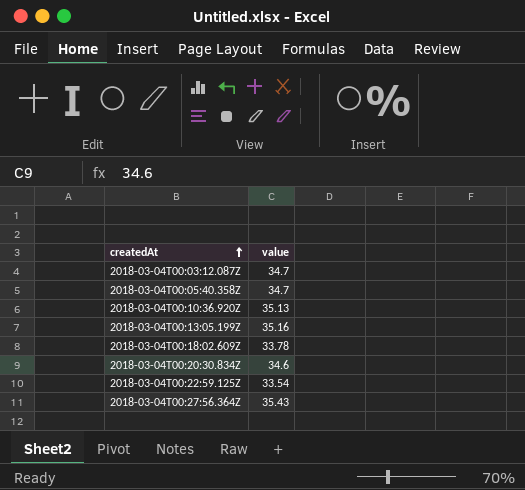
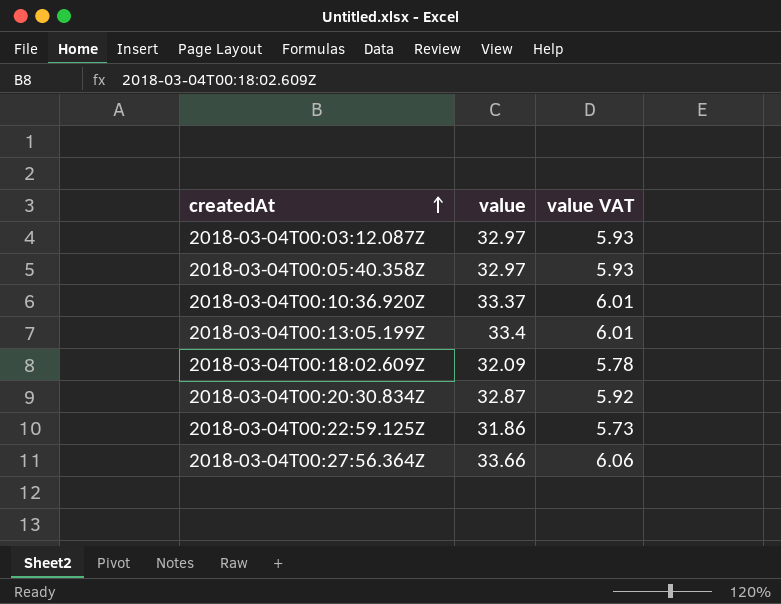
column value VAT | formula: none -> [value] * 0.18
2018-03-04T00:03:12.087Z | value: 34.7 -> 32.97
2018-03-04T00:05:40.358Z | value: 34.7 -> 32.97
2018-03-04T00:10:36.920Z | value: 35.13 -> 33.37
2018-03-04T00:13:05.199Z | value: 35.16 -> 33.4
2018-03-04T00:18:02.609Z | value: 33.78 -> 32.09
2018-03-04T00:20:30.834Z | value: 34.6 -> 32.87
2018-03-04T00:22:59.125Z | value: 33.54 -> 31.86
2018-03-04T00:27:56.364Z | value: 35.43 -> 33.66

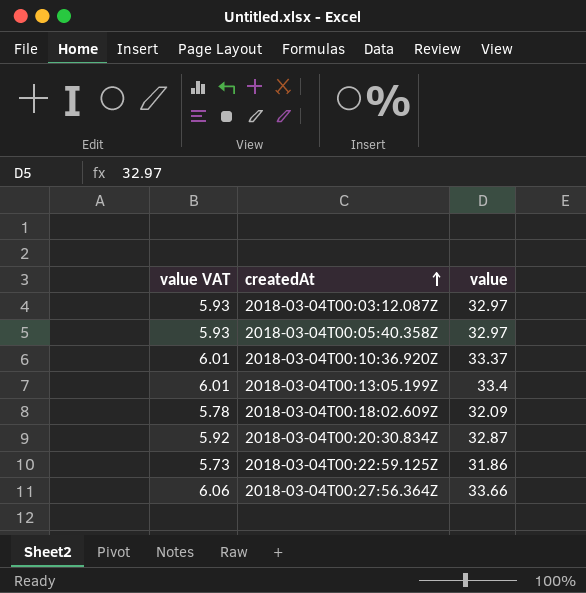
column value VAT | position: 3 -> 1

